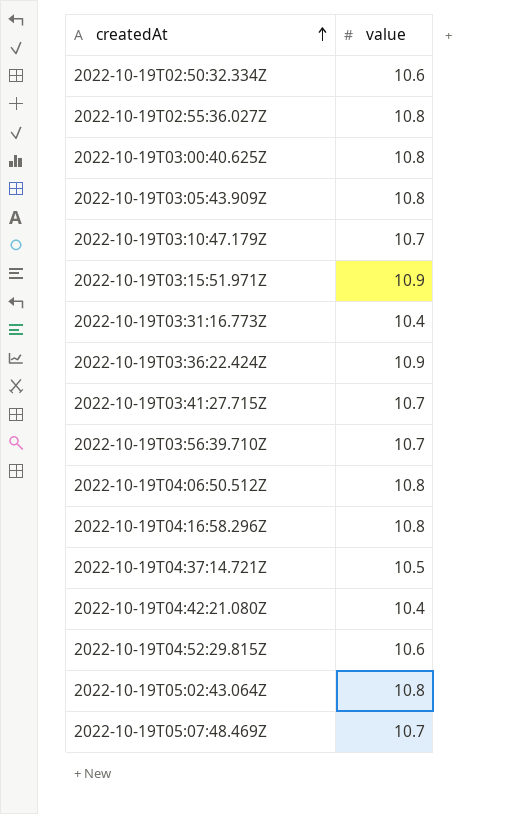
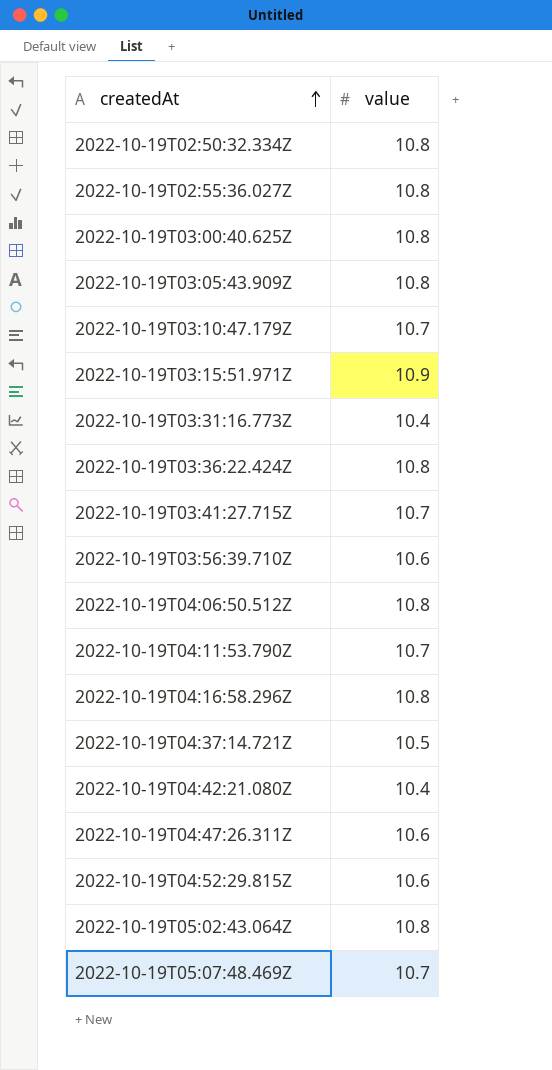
2022-10-19T02:50:32.334Z | value: 10.6 -> 10.8
2022-10-19T03:36:22.424Z | value: 10.9 -> 10.8
2022-10-19T03:56:39.710Z | value: 10.7 -> 10.6
row 2022-10-19T04:11:53.790Z: none -> 10.7
row 2022-10-19T04:47:26.311Z: none -> 10.6

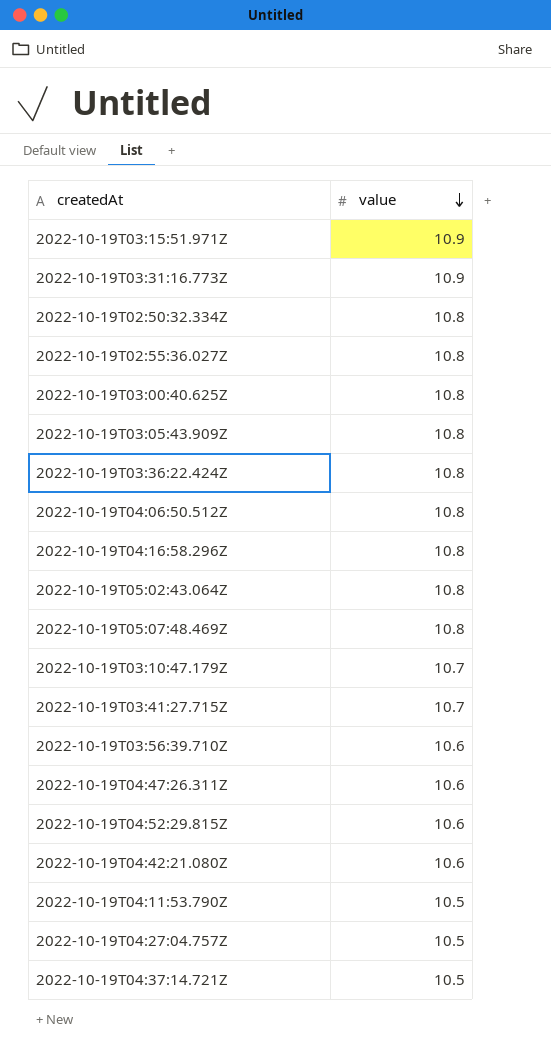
row order: createdAt ascending -> value descending
2022-10-19T03:31:16.773Z | value: 10.4 -> 10.9
2022-10-19T05:07:48.469Z | value: 10.7 -> 10.8
2022-10-19T04:42:21.080Z | value: 10.4 -> 10.6
2022-10-19T04:11:53.790Z | value: 10.7 -> 10.5
row 2022-10-19T04:27:04.757Z: none -> 10.5

